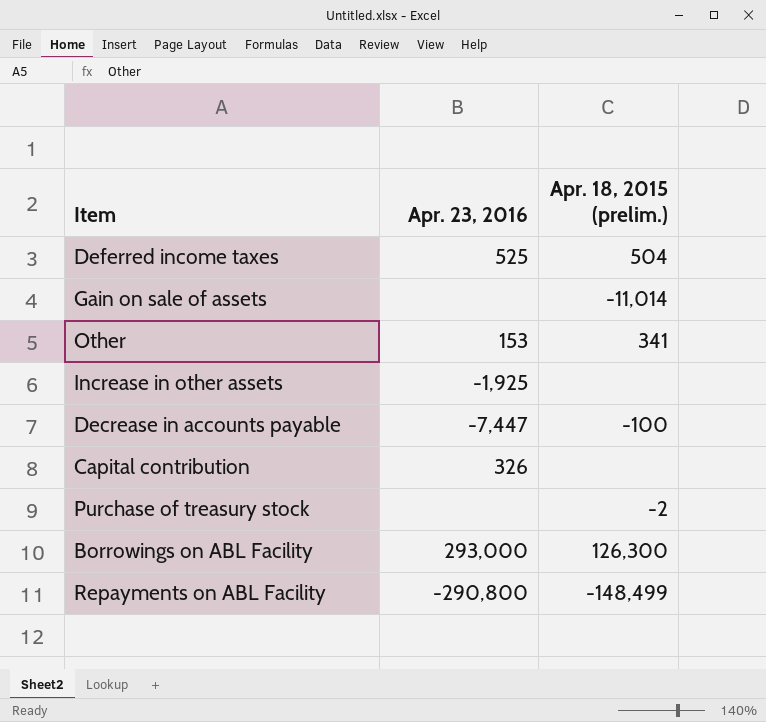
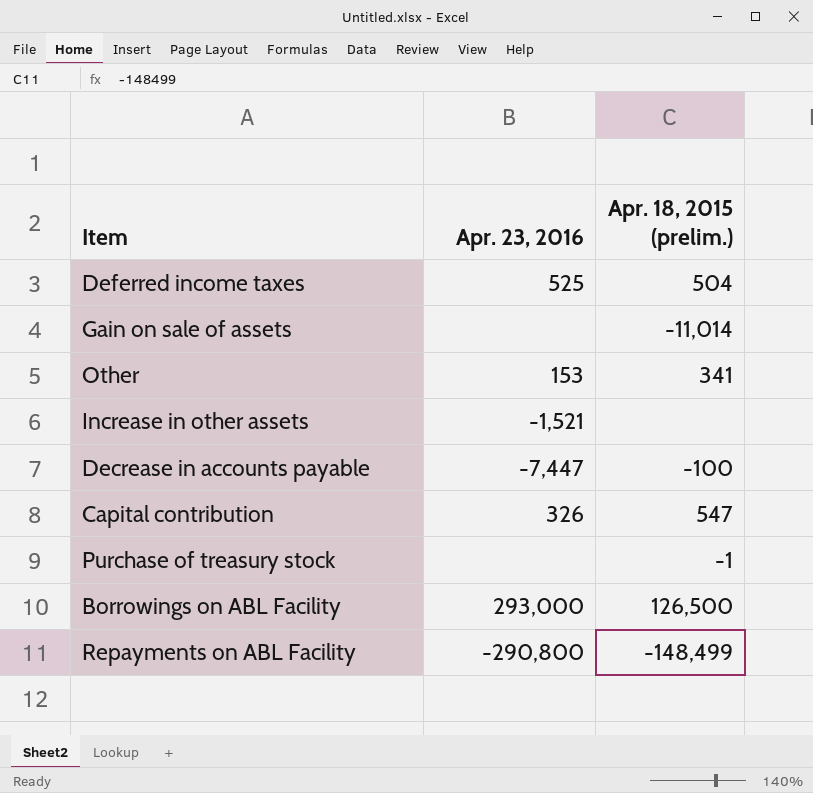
Increase in other assets | Apr. 23, 2016: -1,925 -> -1,521
Capital contribution | Apr. 18, 2015 (prelim.): none -> 547
Purchase of treasury stock | Apr. 18, 2015 (prelim.): -2 -> -1
Borrowings on ABL Facility | Apr. 18, 2015 (prelim.): 126,300 -> 126,500

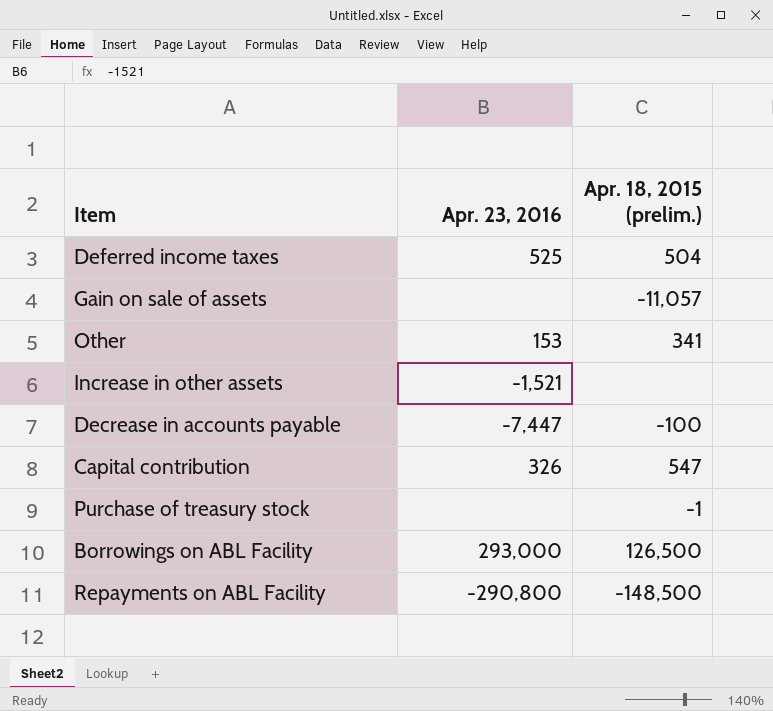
Gain on sale of assets | Apr. 18, 2015 (prelim.): -11,014 -> -11,057
Repayments on ABL Facility | Apr. 18, 2015 (prelim.): -148,499 -> -148,500

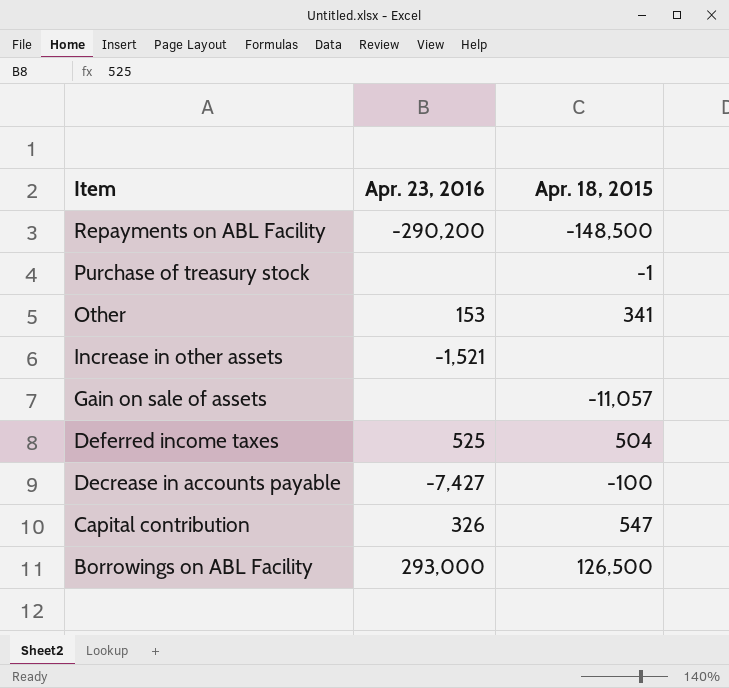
row order: none -> Item descending
column name: Apr. 18, 2015 (prelim.) -> Apr. 18, 2015
Repayments on ABL Facility | Apr. 23, 2016: -290,800 -> -290,200
Decrease in accounts payable | Apr. 23, 2016: -7,447 -> -7,427

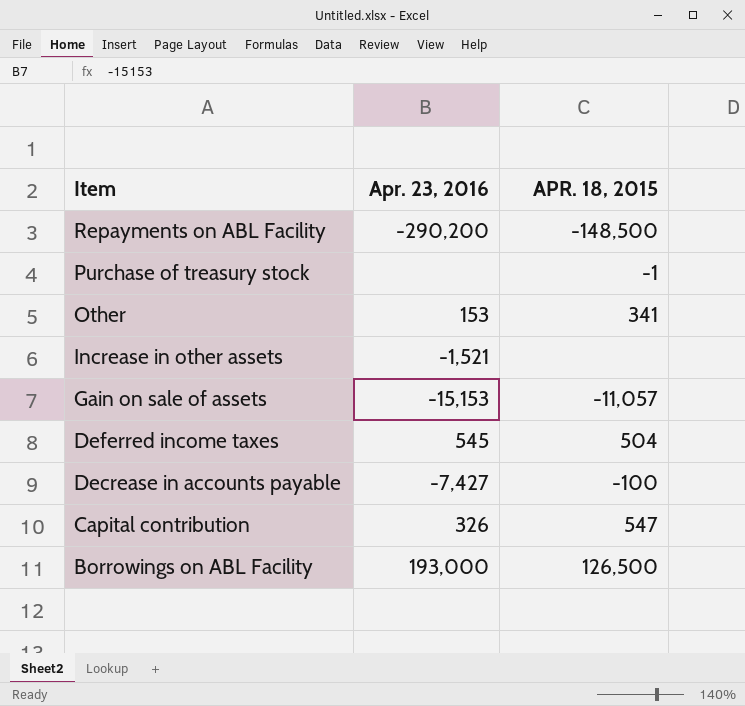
column name: Apr. 18, 2015 -> APR. 18, 2015
Gain on sale of assets | Apr. 23, 2016: none -> -15,153
Deferred income taxes | Apr. 23, 2016: 525 -> 545
Borrowings on ABL Facility | Apr. 23, 2016: 293,000 -> 193,000

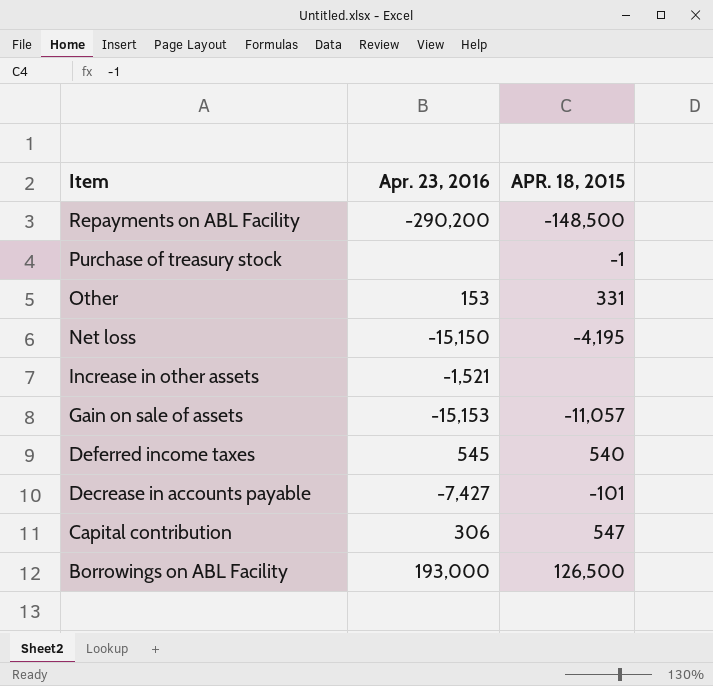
Other | APR. 18, 2015: 341 -> 331
row Net loss: none -> -15,150 | -4,195
Deferred income taxes | APR. 18, 2015: 504 -> 540
Decrease in accounts payable | APR. 18, 2015: -100 -> -101
Capital contribution | Apr. 23, 2016: 326 -> 306

